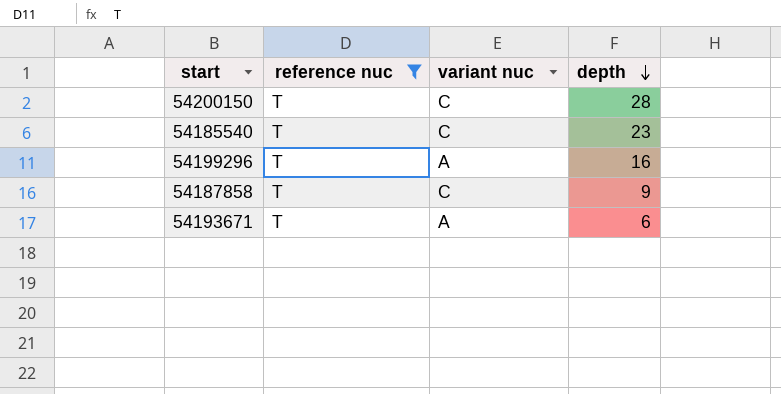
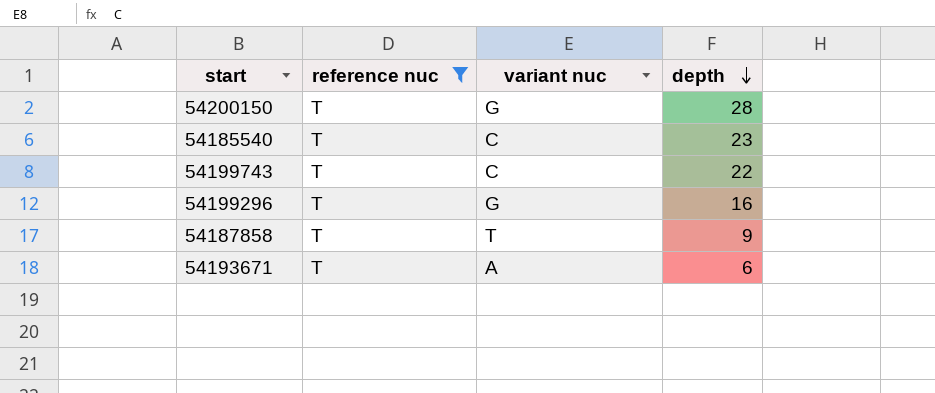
54200150 | variant nuc: C -> G
row 54199743: none -> T | C | 22
54199296 | variant nuc: A -> G
54187858 | variant nuc: C -> T

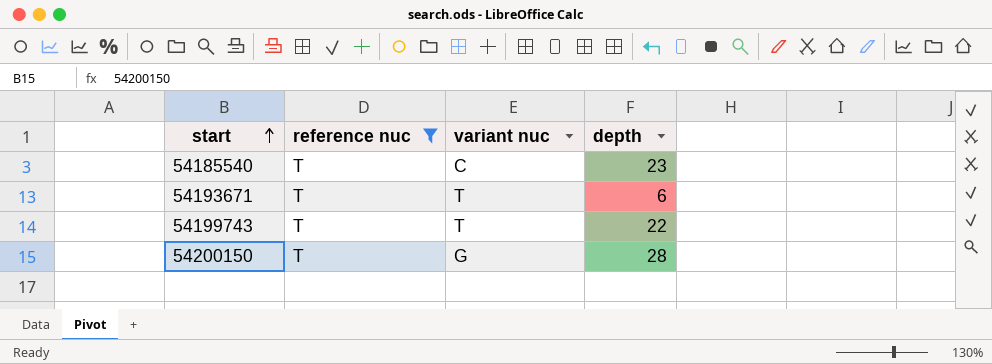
row order: depth descending -> start ascending
row 54199296: T | G | 16 -> none
row 54187858: T | T | 9 -> none
54193671 | variant nuc: A -> T
54199743 | variant nuc: C -> T

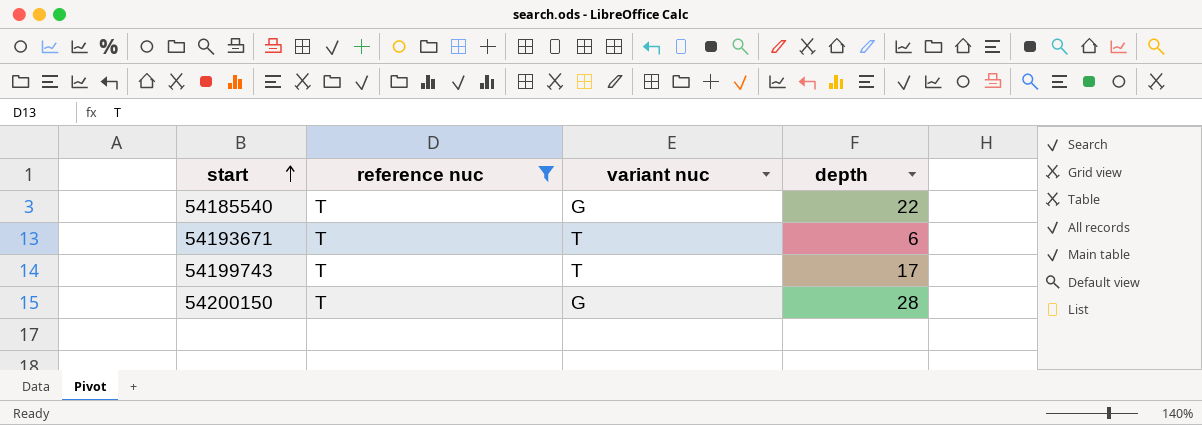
54185540 | variant nuc: C -> G
54185540 | depth: 23 -> 22
54199743 | depth: 22 -> 17

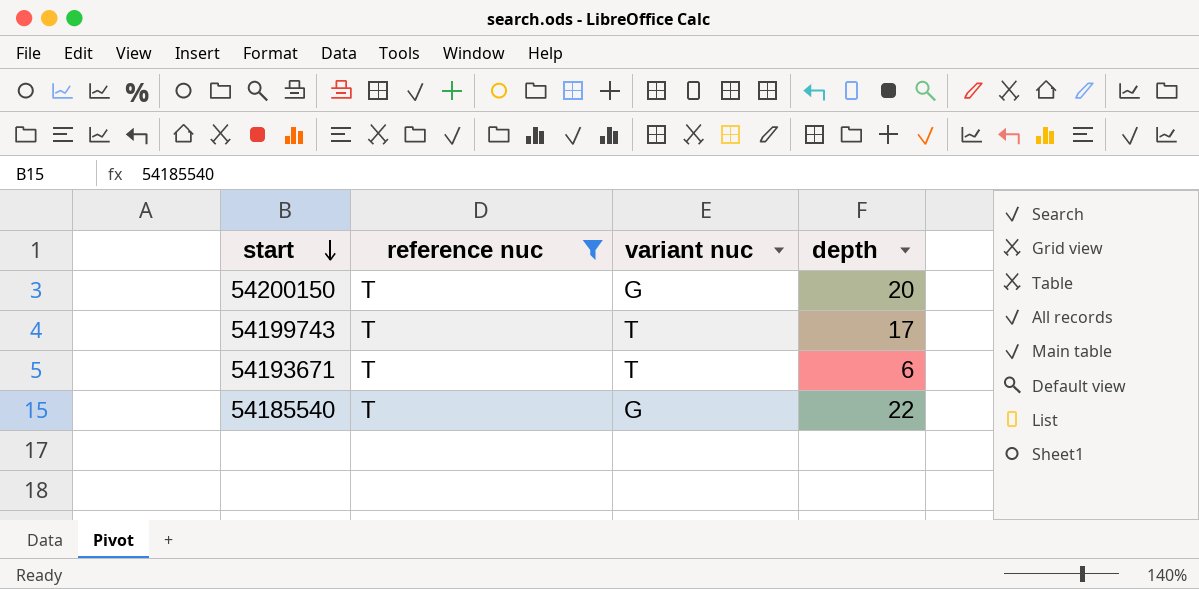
row order: start ascending -> start descending
54200150 | depth: 28 -> 20

